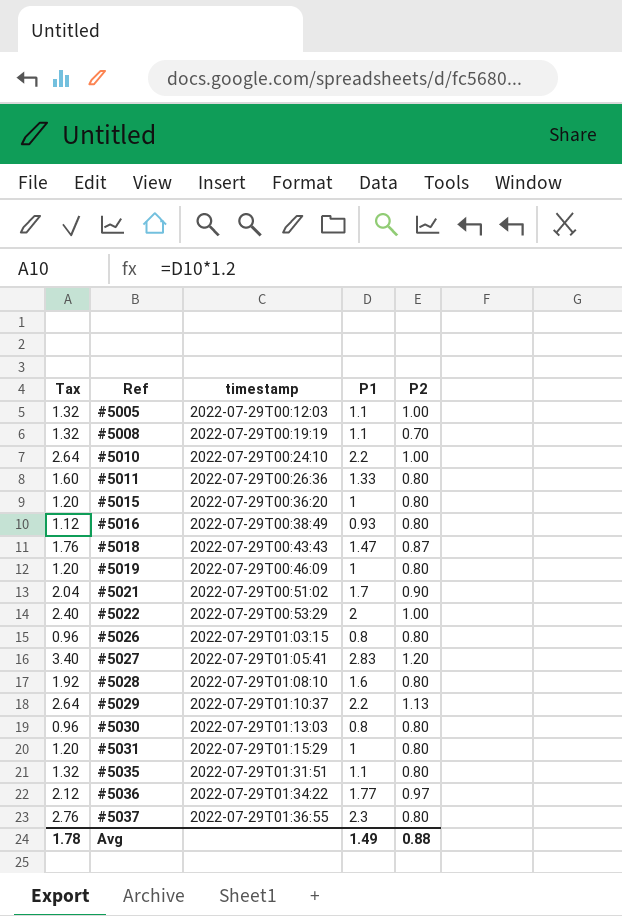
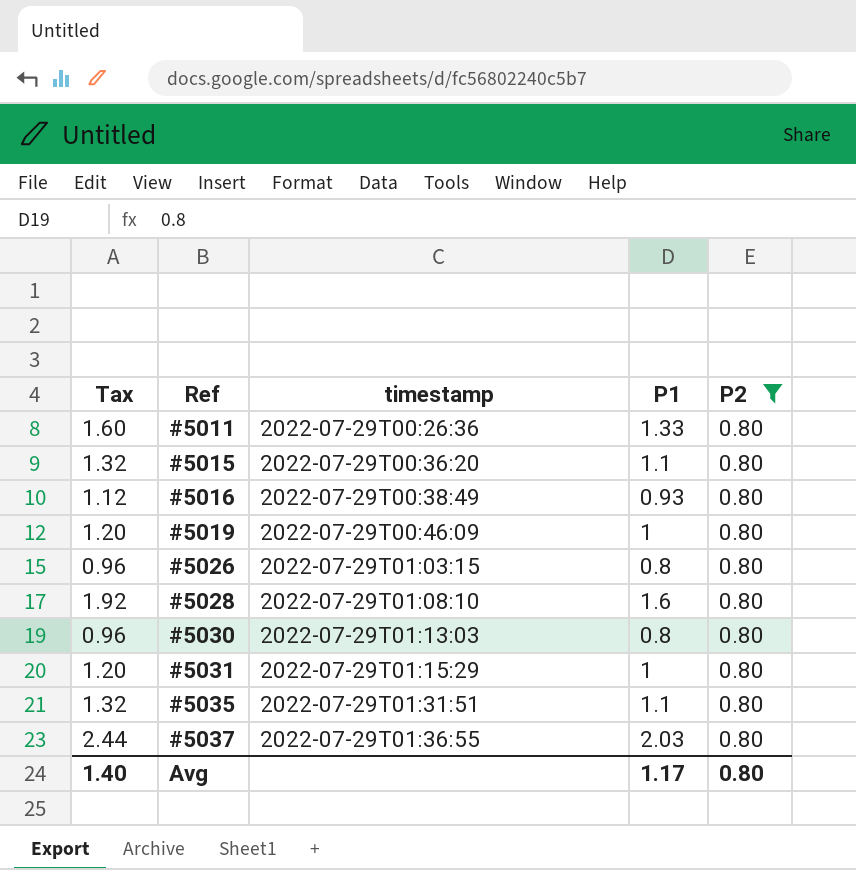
filter: none -> P2 = 0.80
#5015 | Tax: 1.20 -> 1.32
#5015 | P1: 1 -> 1.1
#5037 | Tax: 2.76 -> 2.44
#5037 | P1: 2.3 -> 2.03
Avg | Tax: 1.78 -> 1.40
Avg | P1: 1.49 -> 1.17
Avg | P2: 0.88 -> 0.80

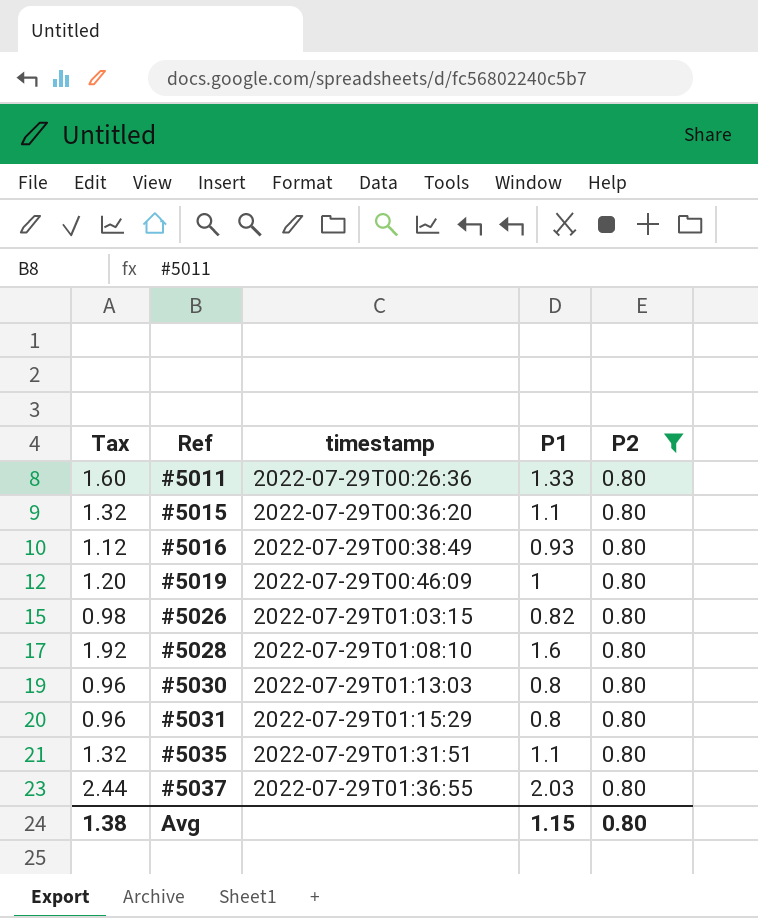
#5026 | Tax: 0.96 -> 0.98
#5026 | P1: 0.8 -> 0.82
#5031 | Tax: 1.20 -> 0.96
#5031 | P1: 1 -> 0.8
Avg | Tax: 1.40 -> 1.38
Avg | P1: 1.17 -> 1.15

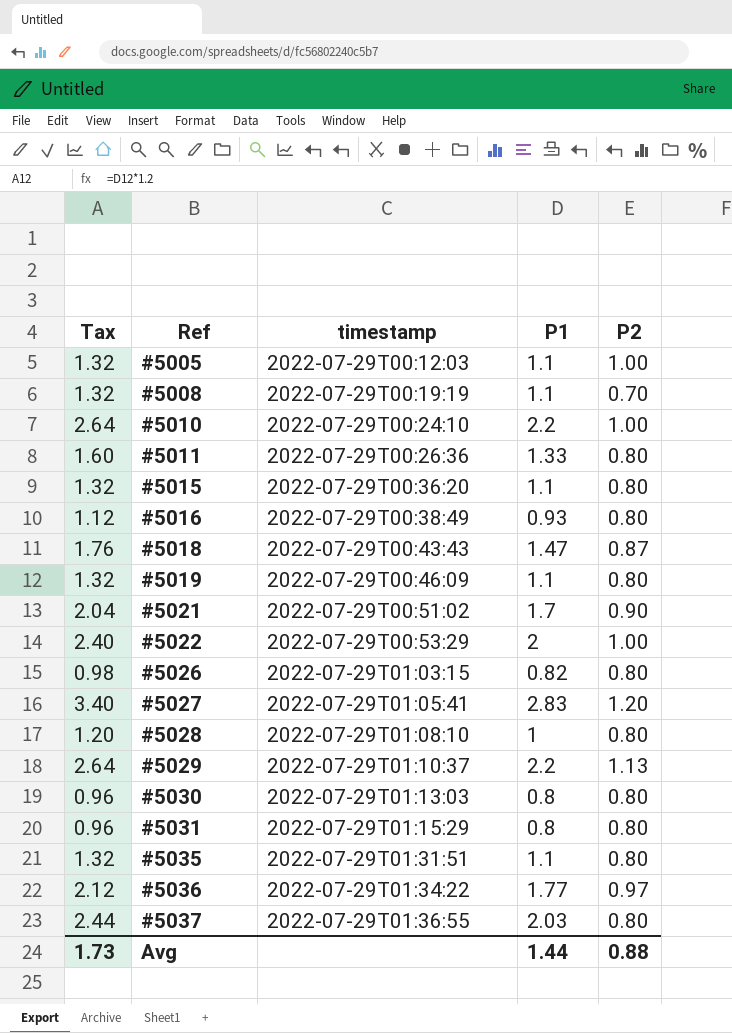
filter: P2 = 0.80 -> none
#5019 | Tax: 1.20 -> 1.32
#5019 | P1: 1 -> 1.1
#5028 | Tax: 1.92 -> 1.20
#5028 | P1: 1.6 -> 1
Avg | Tax: 1.38 -> 1.73
Avg | P1: 1.15 -> 1.44
Avg | P2: 0.80 -> 0.88

